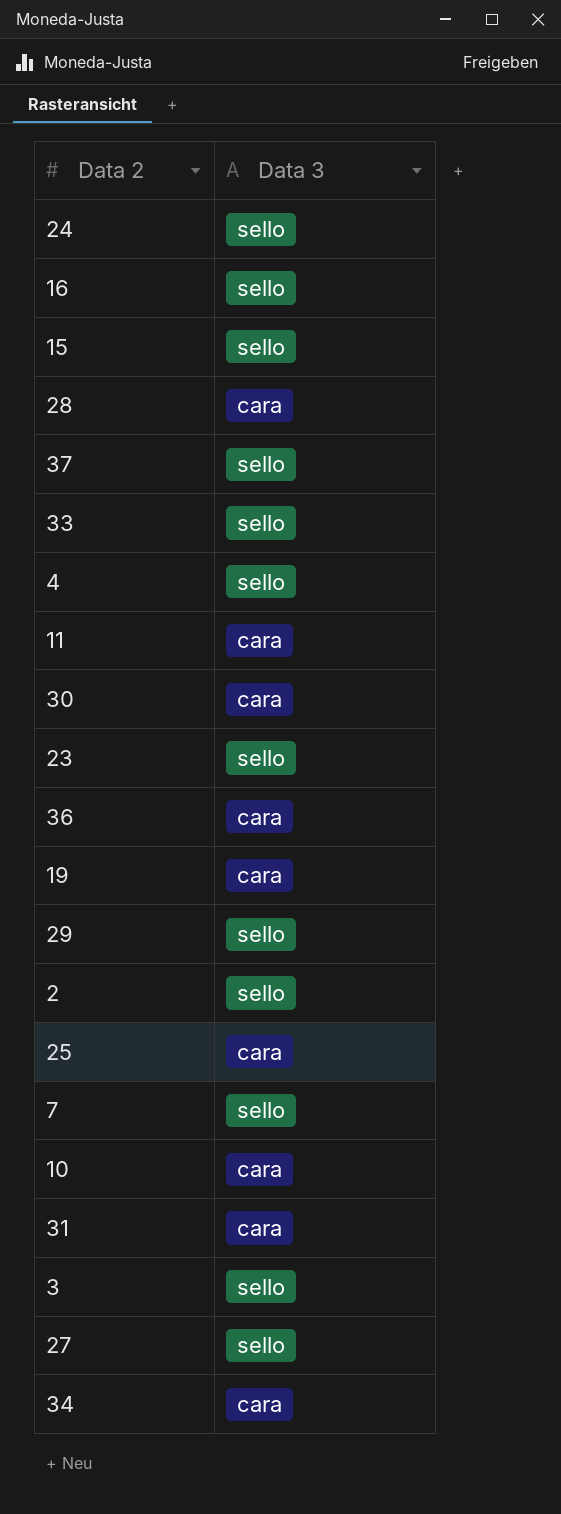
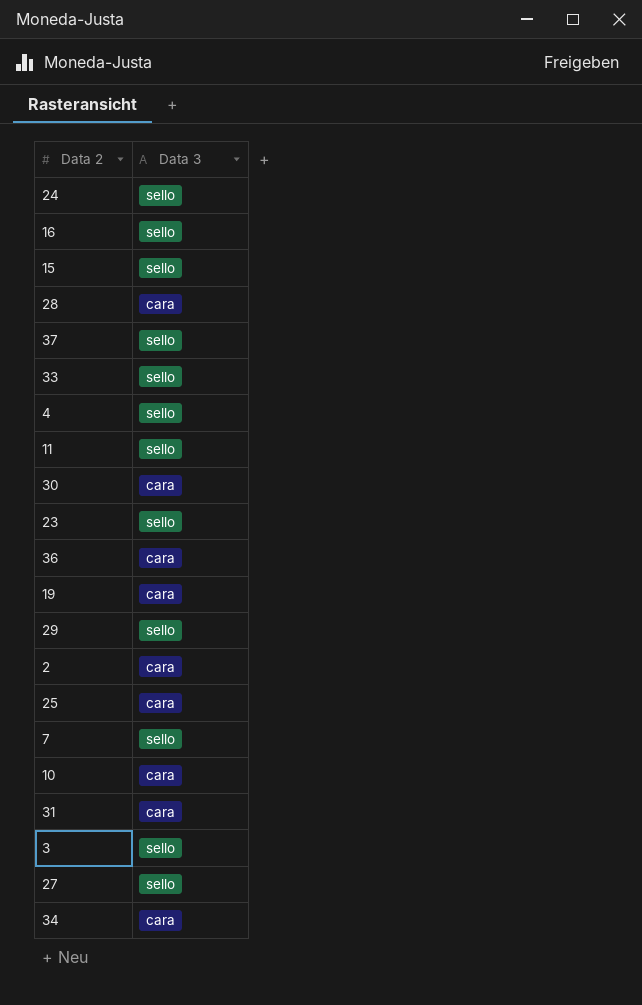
11 | Data 3: cara -> sello
2 | Data 3: sello -> cara

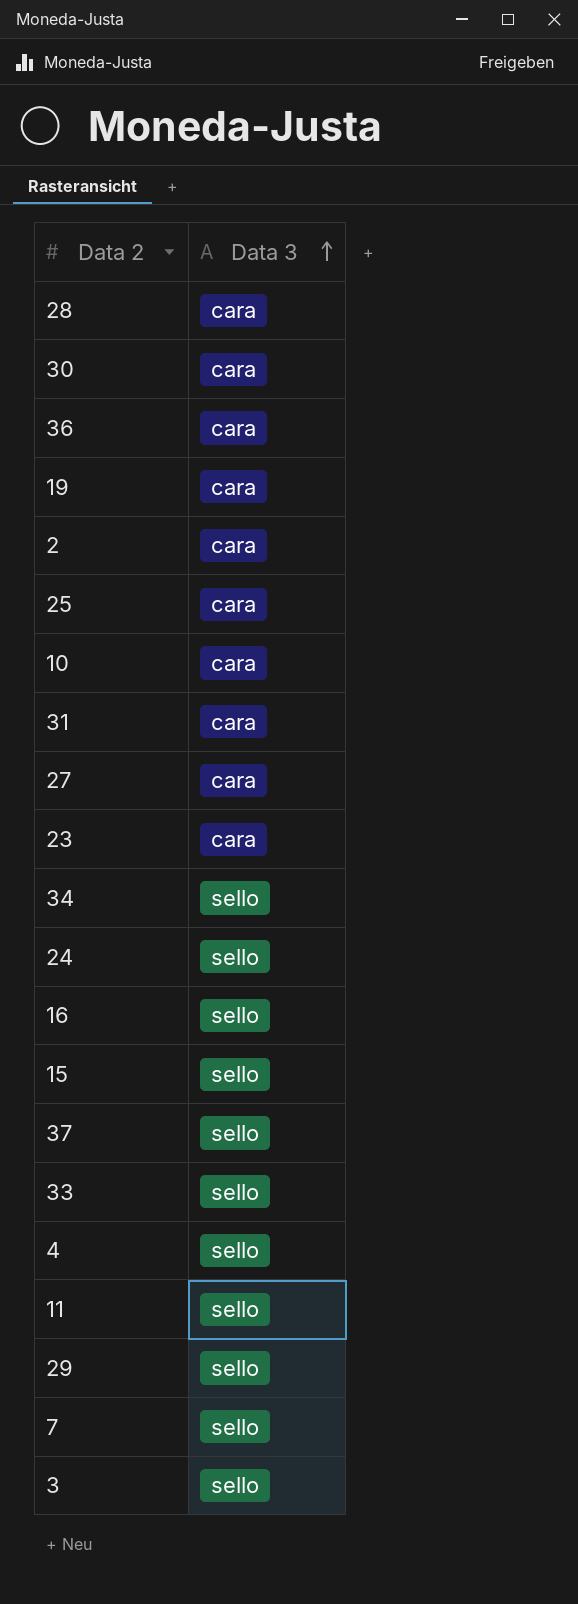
row order: none -> Data 3 ascending
27 | Data 3: sello -> cara
23 | Data 3: sello -> cara
34 | Data 3: cara -> sello

